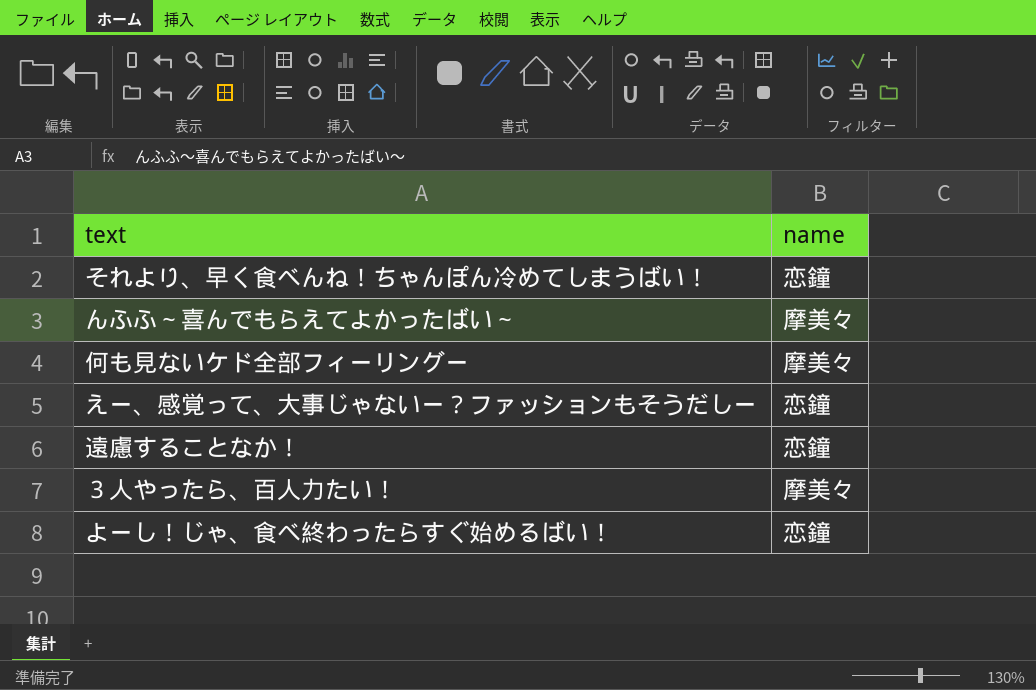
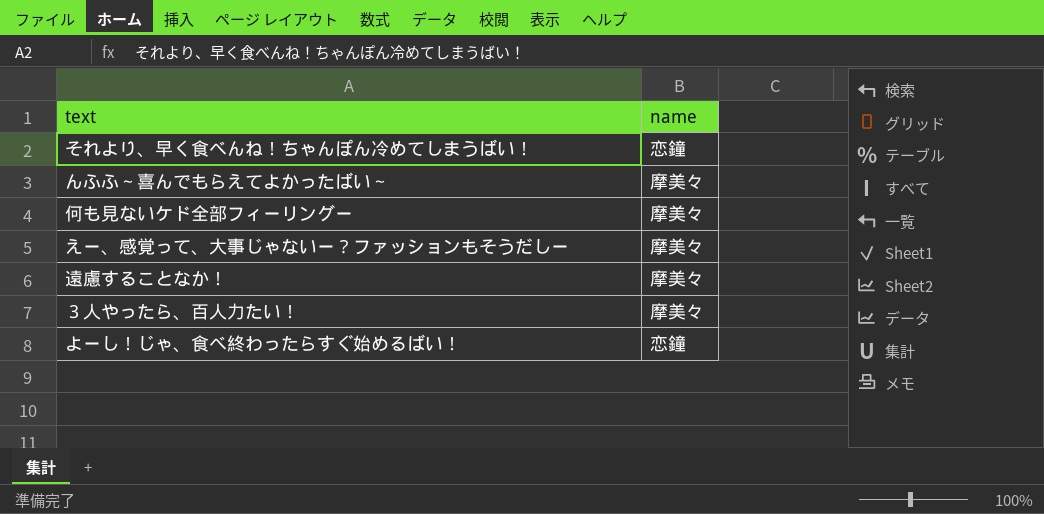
えー、感覚って、大事じゃないー？ファッションもそうだしー | name: 恋鐘 -> 摩美々
遠慮することなか！ | name: 恋鐘 -> 摩美々

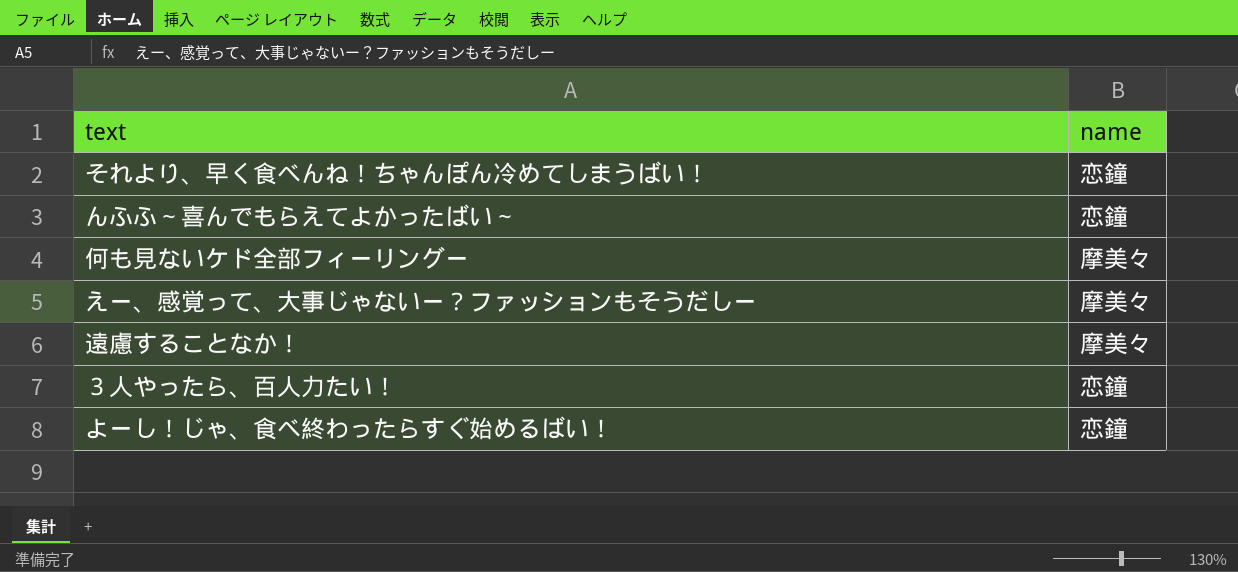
んふふ～喜んでもらえてよかったばい～ | name: 摩美々 -> 恋鐘
３人やったら、百人力たい！ | name: 摩美々 -> 恋鐘

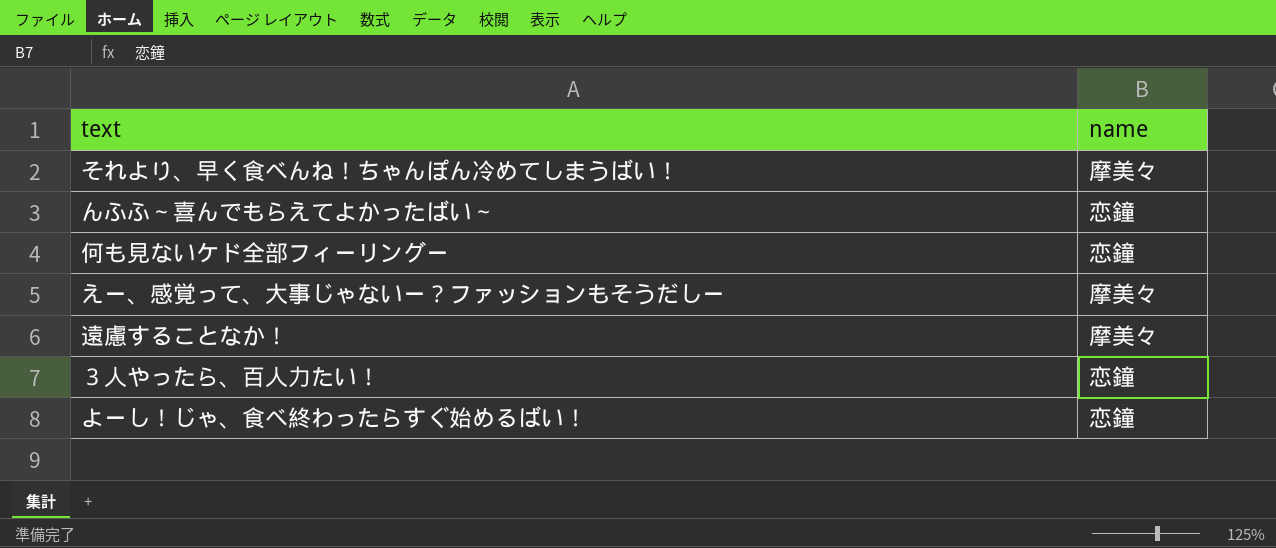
それより、早く食べんね！ちゃんぽん冷めてしまうばい！ | name: 恋鐘 -> 摩美々
何も見ないケド全部フィーリングー | name: 摩美々 -> 恋鐘

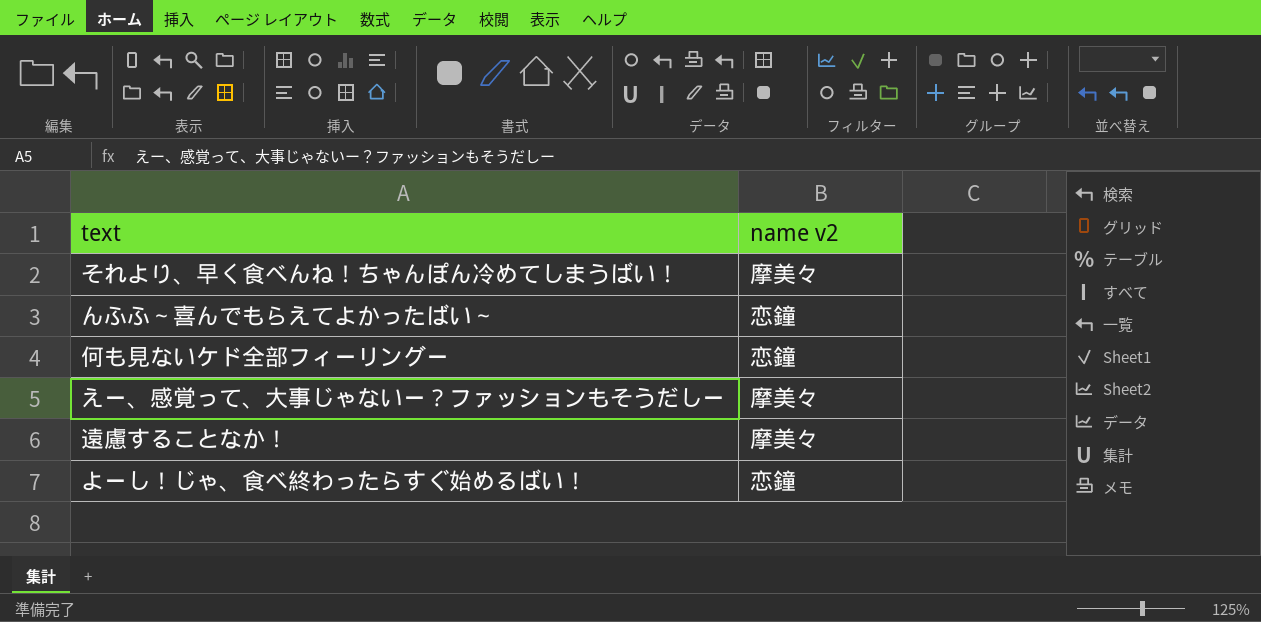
column name: name -> name v2
row ３人やったら、百人力たい！: 恋鐘 -> none

